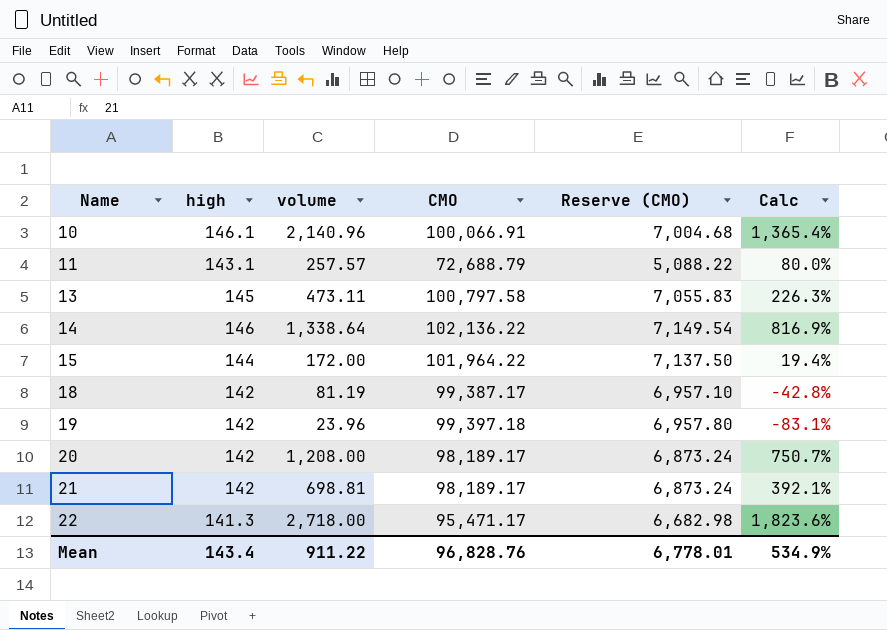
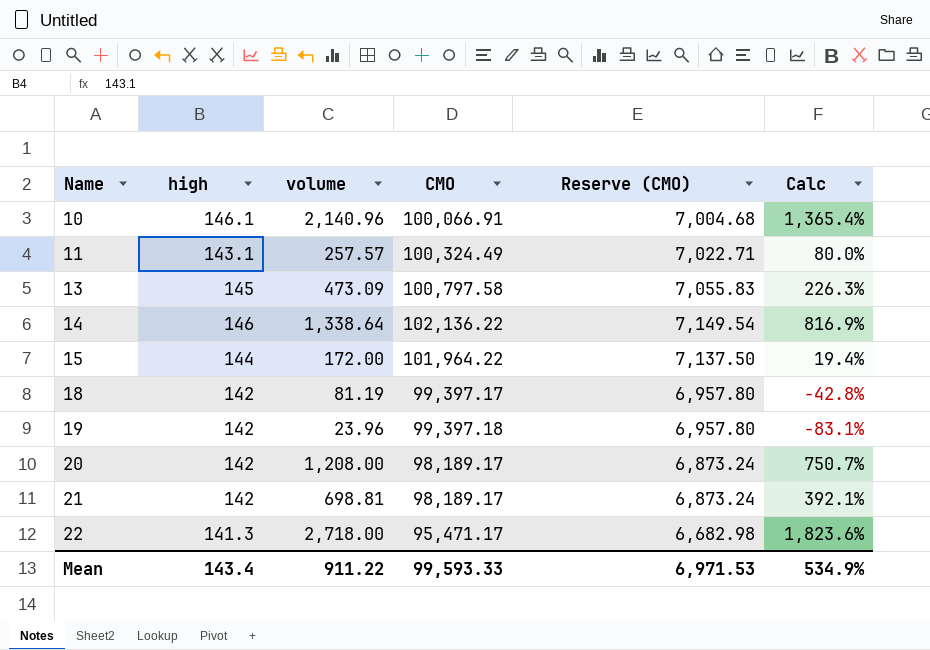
11 | CMO: 72,688.79 -> 100,324.49
11 | Reserve (CMO): 5,088.22 -> 7,022.71
13 | volume: 473.11 -> 473.09
18 | CMO: 99,387.17 -> 99,397.17
18 | Reserve (CMO): 6,957.10 -> 6,957.80
Mean | CMO: 96,828.76 -> 99,593.33
Mean | Reserve (CMO): 6,778.01 -> 6,971.53

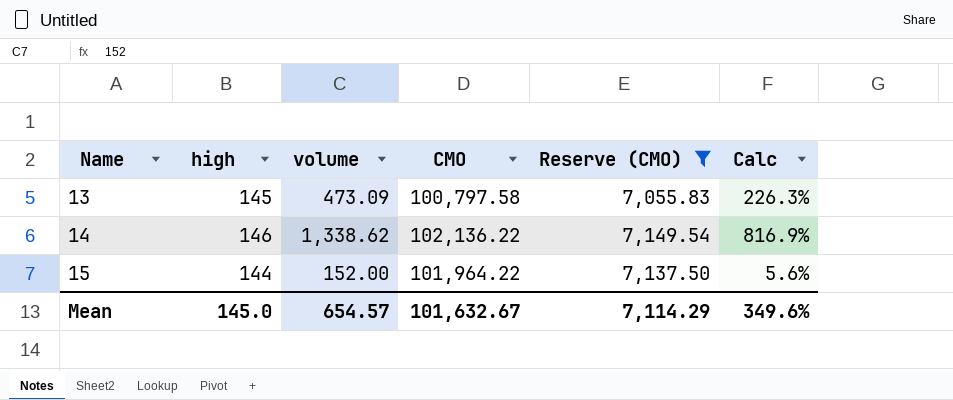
filter: none -> Reserve (CMO) >= 7,055.83
14 | volume: 1,338.64 -> 1,338.62
15 | volume: 172.00 -> 152.00
15 | Calc: 19.4% -> 5.6%
Mean | high: 143.4 -> 145.0
Mean | volume: 911.22 -> 654.57
Mean | CMO: 99,593.33 -> 101,632.67
Mean | Reserve (CMO): 6,971.53 -> 7,114.29
Mean | Calc: 534.9% -> 349.6%

